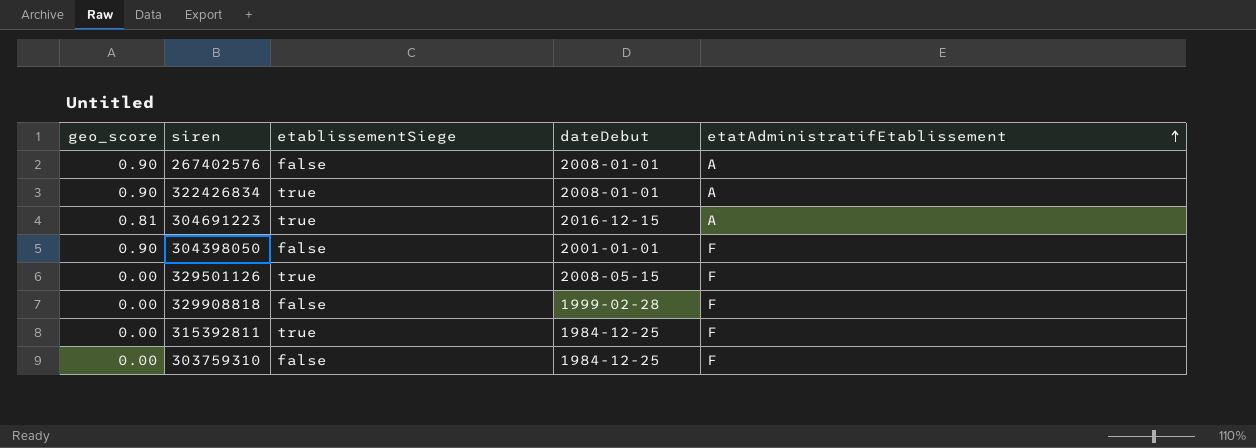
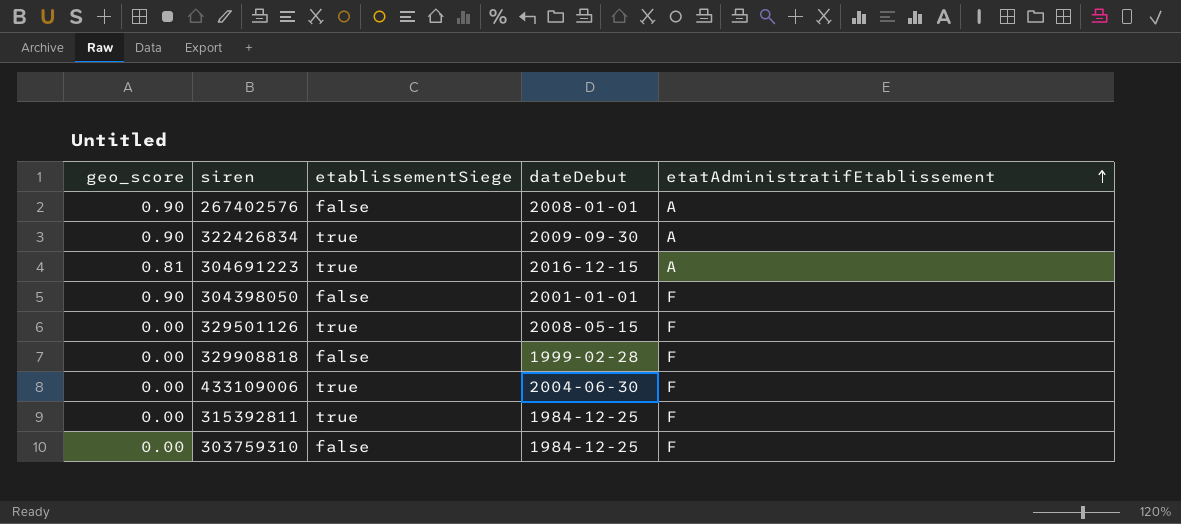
322426834 | dateDebut: 2008-01-01 -> 2009-09-30
row 433109006: none -> 0.00 | true | 2004-06-30 | F

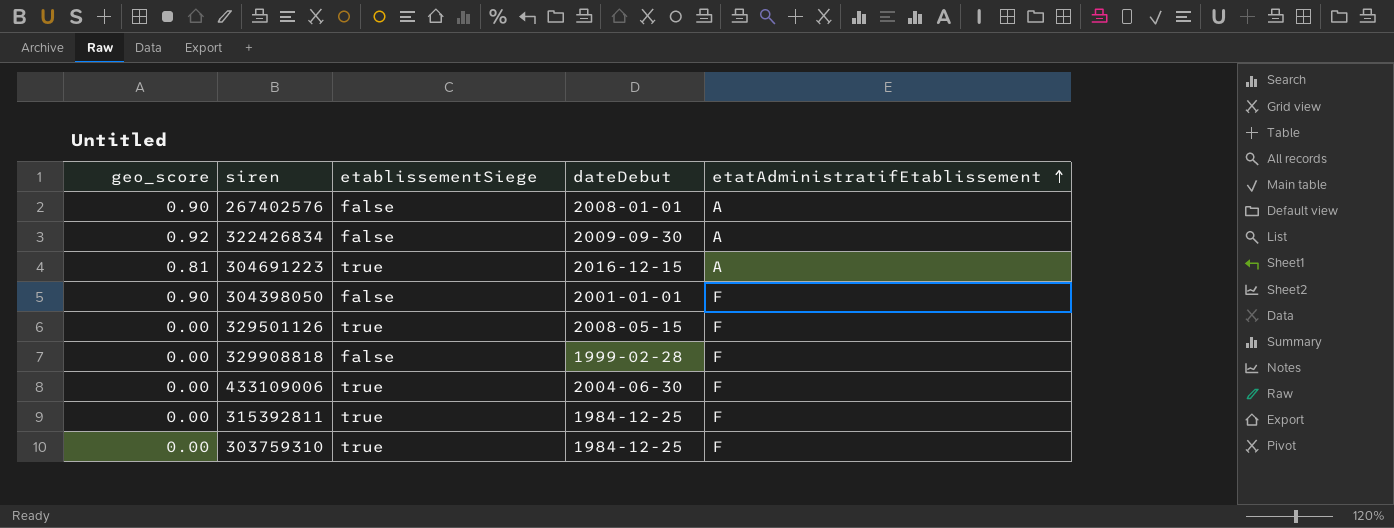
322426834 | geo_score: 0.90 -> 0.92
322426834 | etablissementSiege: true -> false
303759310 | etablissementSiege: false -> true

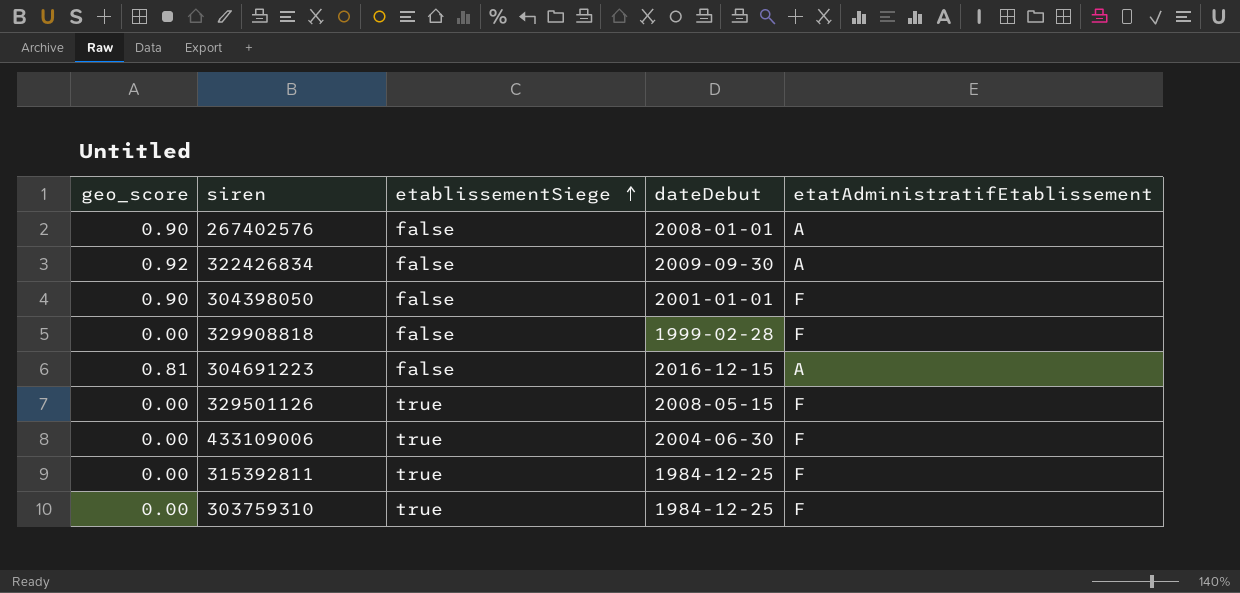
row order: etatAdministratifEtablissement ascending -> etablissementSiege ascending
304691223 | etablissementSiege: true -> false

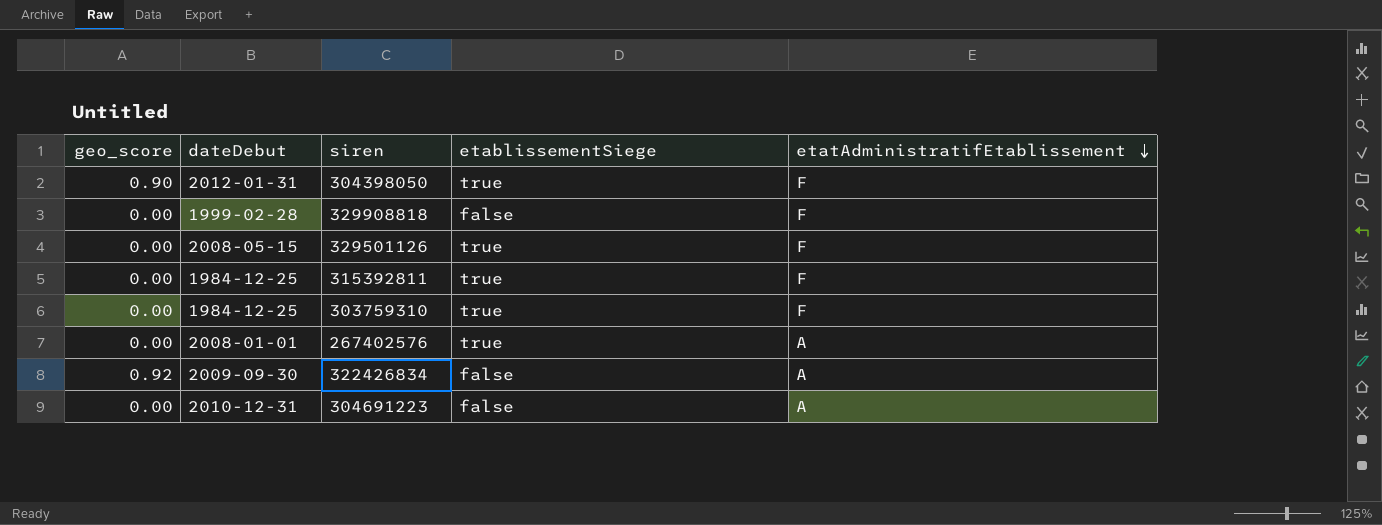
row order: etablissementSiege ascending -> etatAdministratifEtablissement descending
column dateDebut | position: 4 -> 2
row 433109006: 0.00 | true | 2004-06-30 | F -> none
304398050 | dateDebut: 2001-01-01 -> 2012-01-31
304398050 | etablissementSiege: false -> true
267402576 | geo_score: 0.90 -> 0.00
267402576 | etablissementSiege: false -> true
304691223 | geo_score: 0.81 -> 0.00
304691223 | dateDebut: 2016-12-15 -> 2010-12-31

